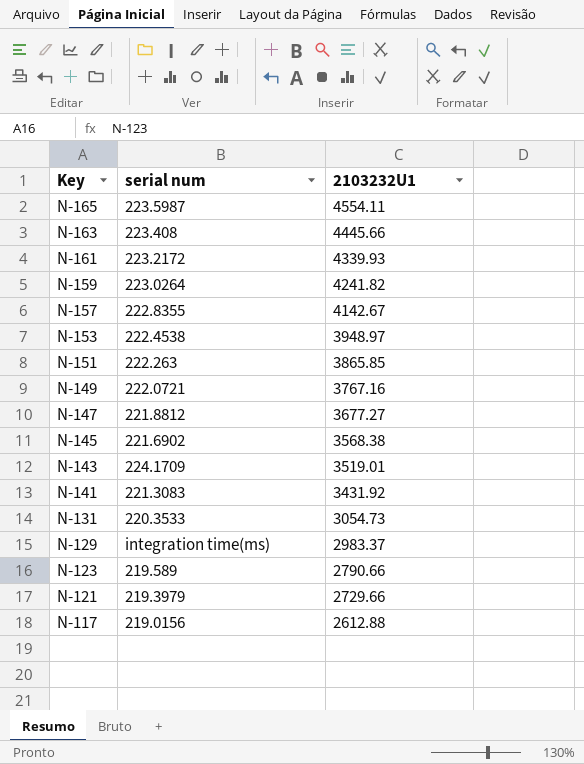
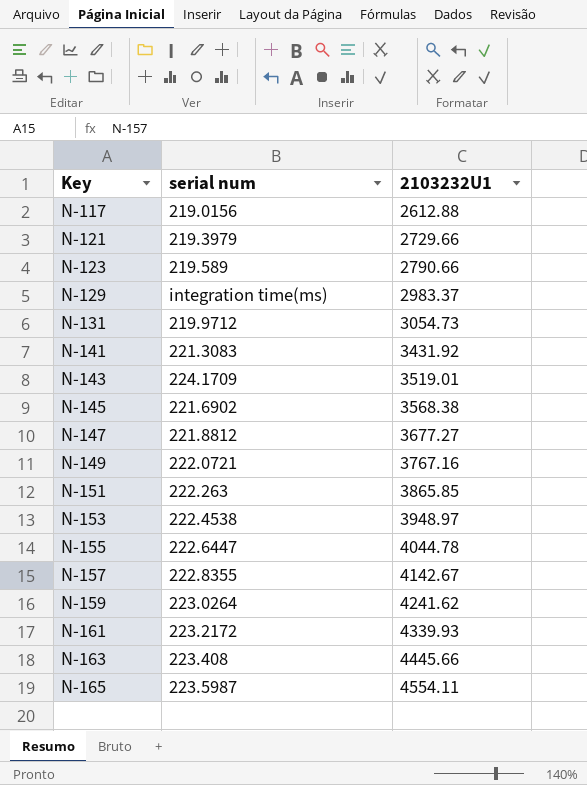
row order: Key descending -> Key ascending
N-131 | serial num: 220.3533 -> 219.9712
row N-155: none -> 222.6447 | 4044.78
N-159 | 2103232U1: 4241.82 -> 4241.62

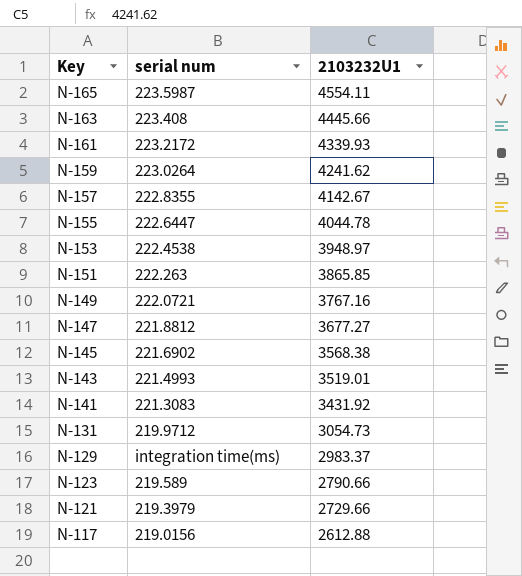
row order: Key ascending -> Key descending
N-143 | serial num: 224.1709 -> 221.4993

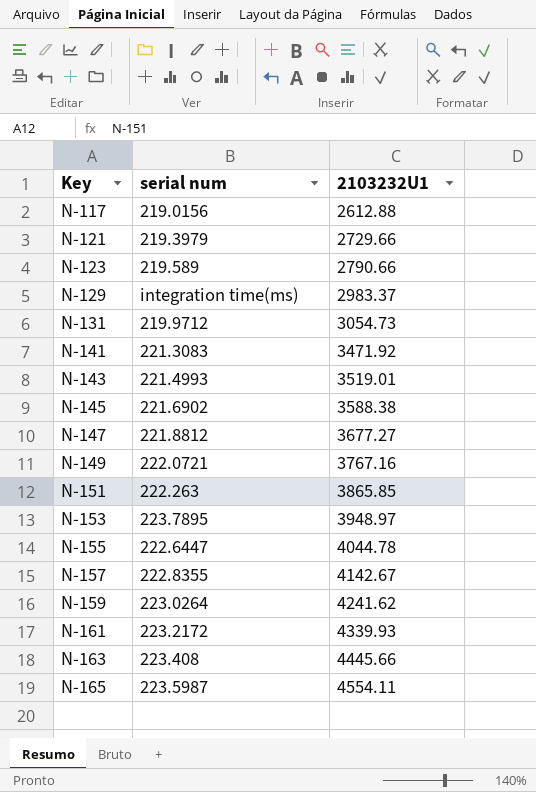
row order: Key descending -> Key ascending
N-141 | 2103232U1: 3431.92 -> 3471.92
N-145 | 2103232U1: 3568.38 -> 3588.38
N-153 | serial num: 222.4538 -> 223.7895

